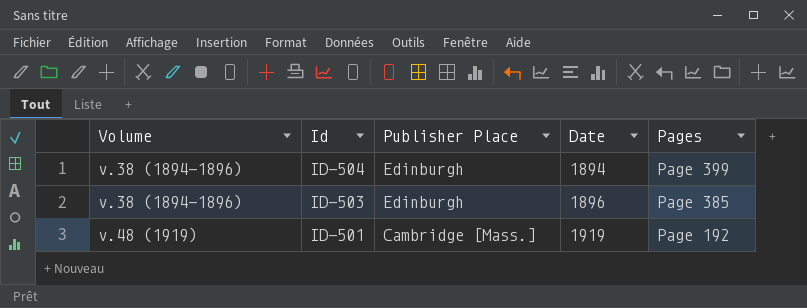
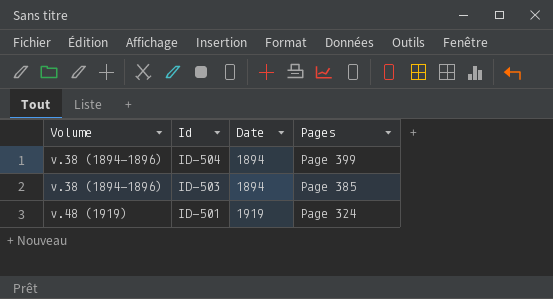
column Publisher Place | position: 3 -> none
ID-503 | Date: 1896 -> 1894
ID-501 | Pages: Page 192 -> Page 324

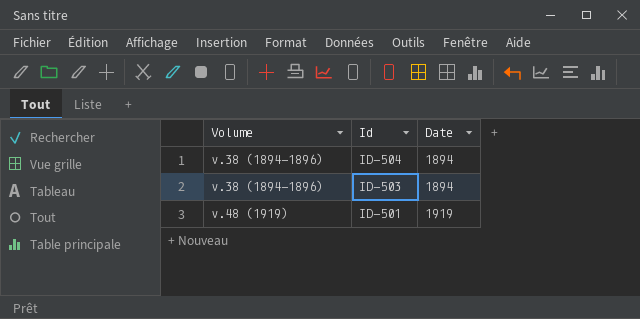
column Pages | position: 4 -> none

